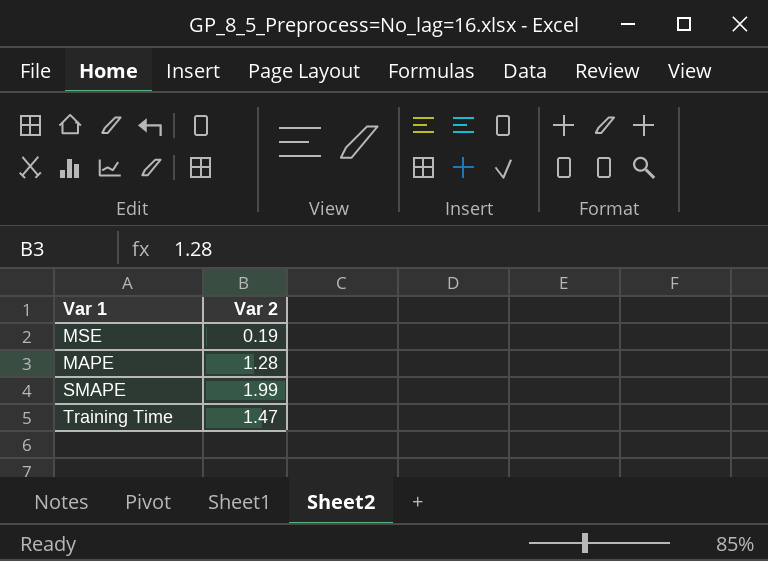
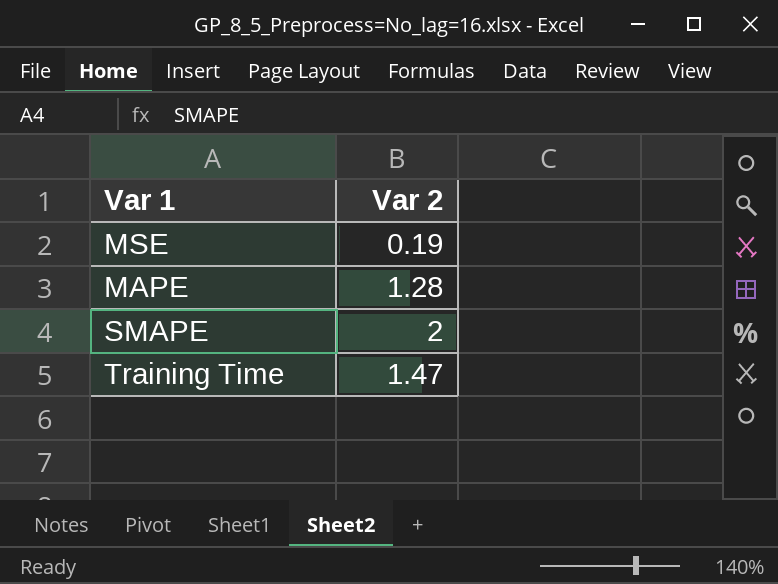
SMAPE | Var 2: 1.99 -> 2

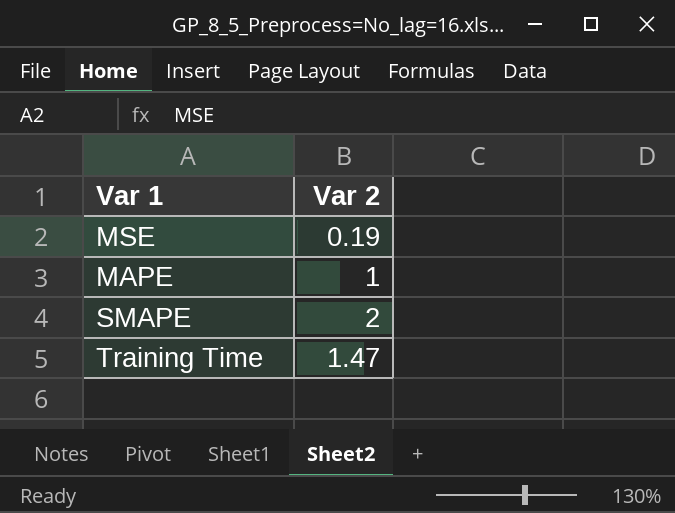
MAPE | Var 2: 1.28 -> 1

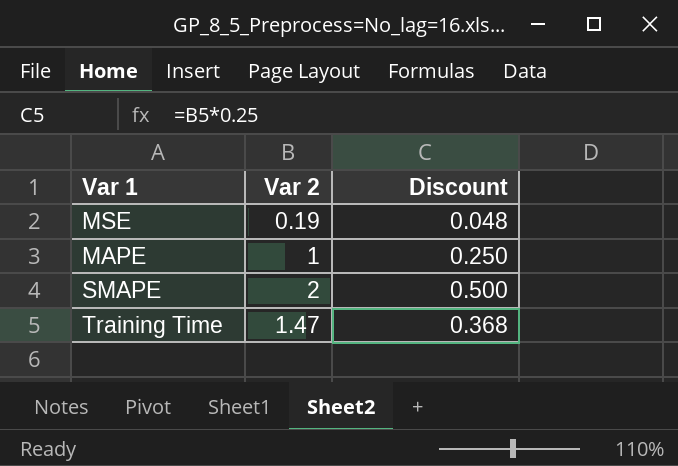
column Discount | formula: none -> [Var 2] * 0.25

